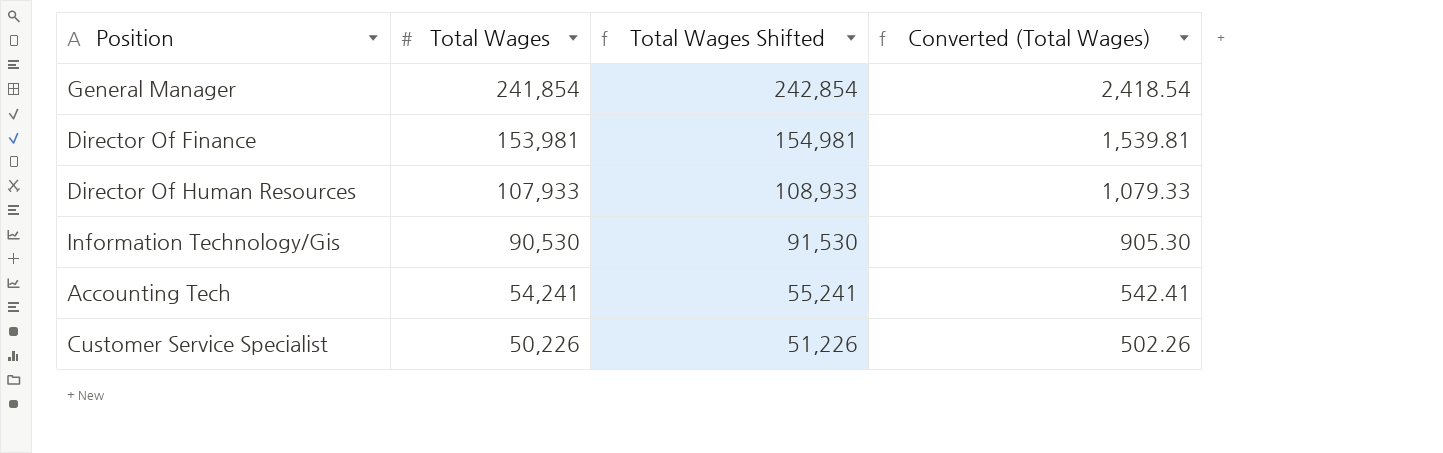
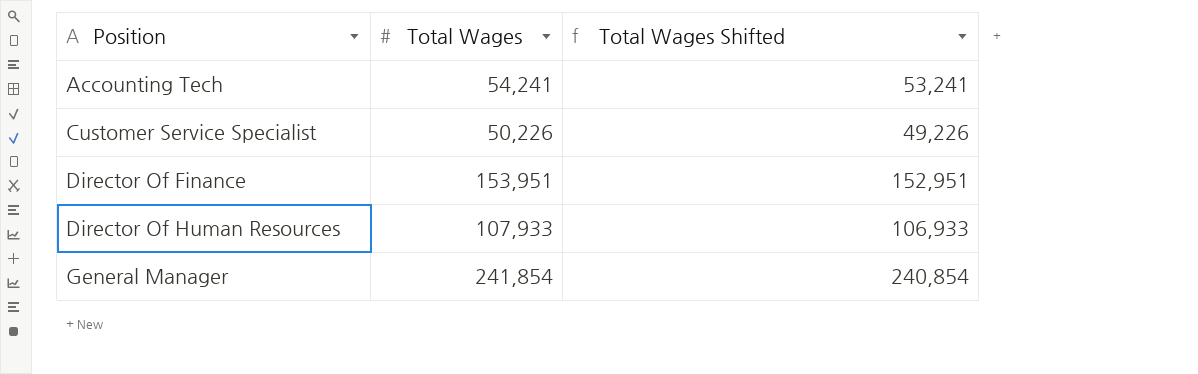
row order: Total Wages descending -> Position ascending
column Converted (Total Wages) | formula: [Total Wages] * 0.01 -> none
column Total Wages Shifted | formula: [Total Wages] + 1000 -> [Total Wages] - 1000
row Information Technology/Gis: 90,530 | 91,530 | 905.30 -> none
Director Of Finance | Total Wages: 153,981 -> 153,951

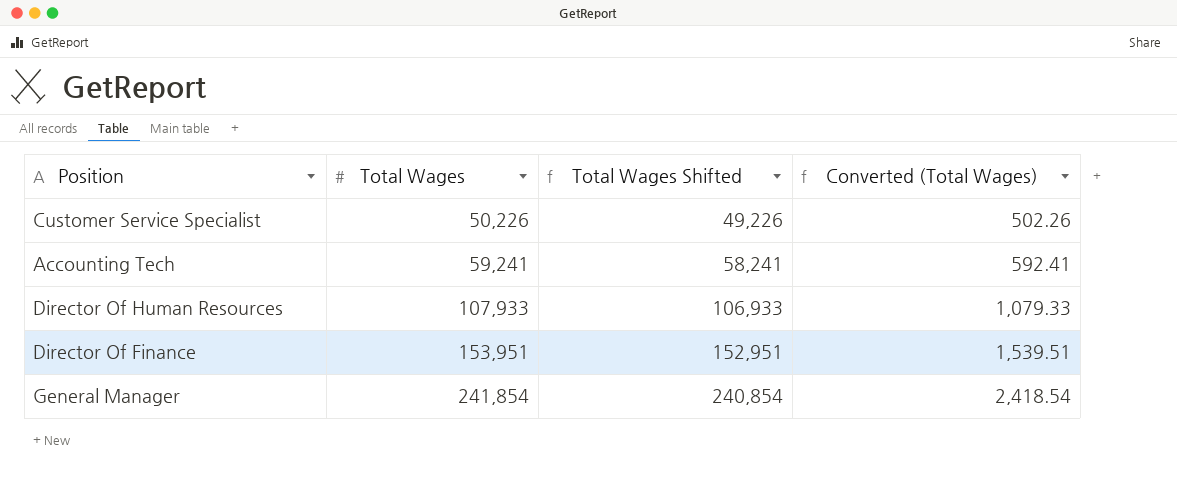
row order: Position ascending -> Total Wages ascending
column Converted (Total Wages) | formula: none -> [Total Wages] * 0.01
Accounting Tech | Total Wages: 54,241 -> 59,241
Accounting Tech | Total Wages Shifted: 53,241 -> 58,241

